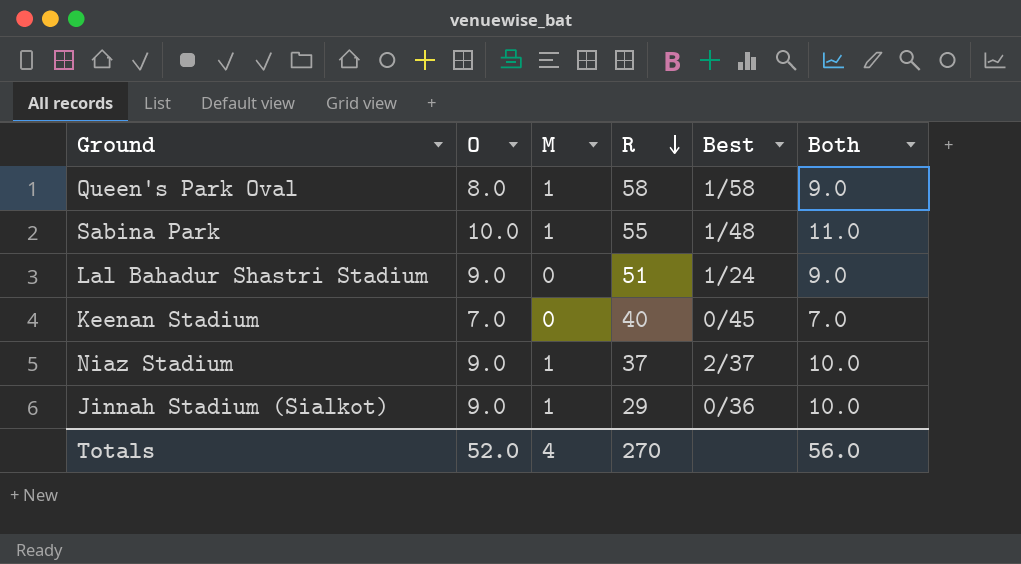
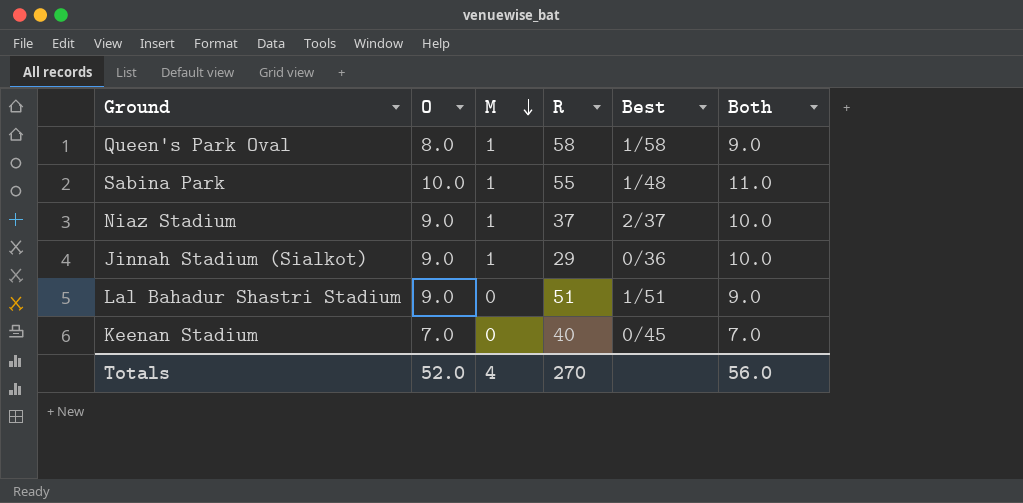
row order: R descending -> M descending
Lal Bahadur Shastri Stadium | Best: 1/24 -> 1/51

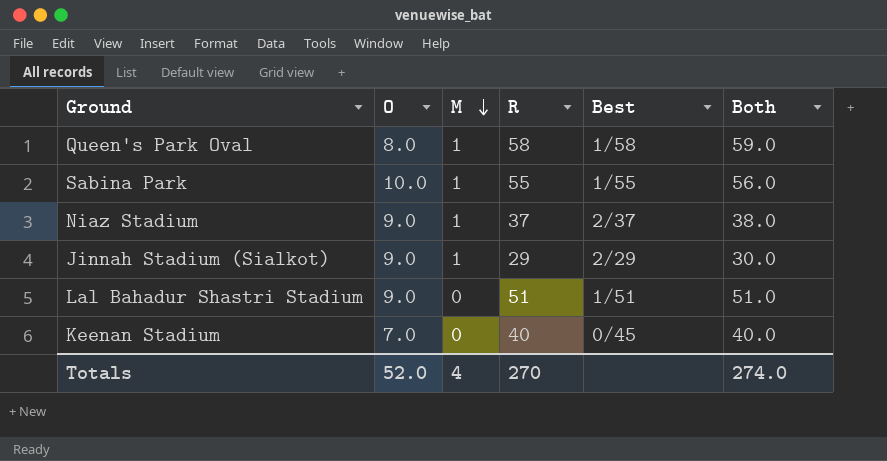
column Both | formula: [O] + [M] -> [M] + [R]
Sabina Park | Best: 1/48 -> 1/55
Jinnah Stadium (Sialkot) | Best: 0/36 -> 2/29
Totals | Both: 56.0 -> 274.0

